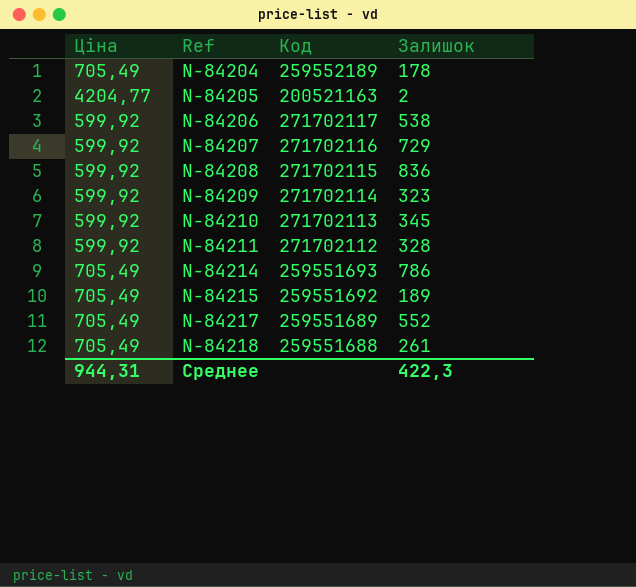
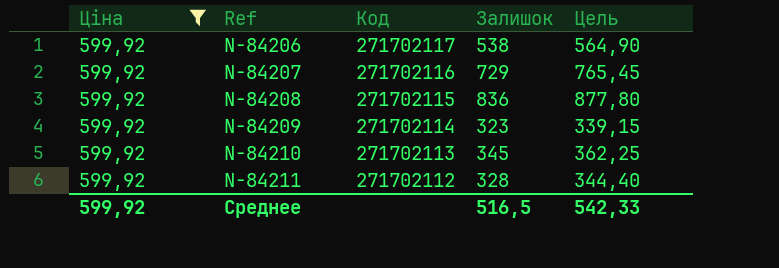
filter: none -> Ціна = 599,92
column Цель | formula: none -> [Залишок] * 1,05
Среднее | Ціна: 944,31 -> 599,92
Среднее | Залишок: 422,3 -> 516,5

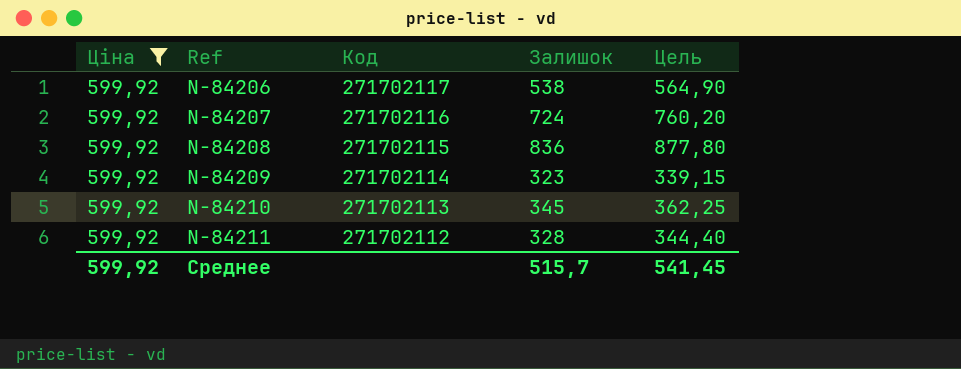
N-84207 | Залишок: 729 -> 724
N-84207 | Цель: 765,45 -> 760,20
Среднее | Залишок: 516,5 -> 515,7
Среднее | Цель: 542,33 -> 541,45

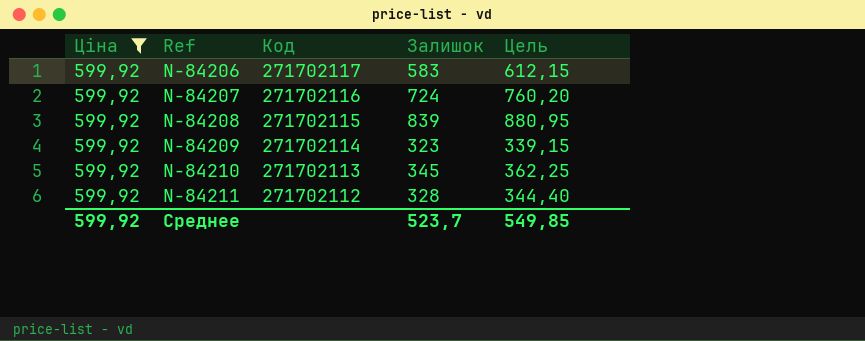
N-84206 | Залишок: 538 -> 583
N-84206 | Цель: 564,90 -> 612,15
N-84208 | Залишок: 836 -> 839
N-84208 | Цель: 877,80 -> 880,95
Среднее | Залишок: 515,7 -> 523,7
Среднее | Цель: 541,45 -> 549,85

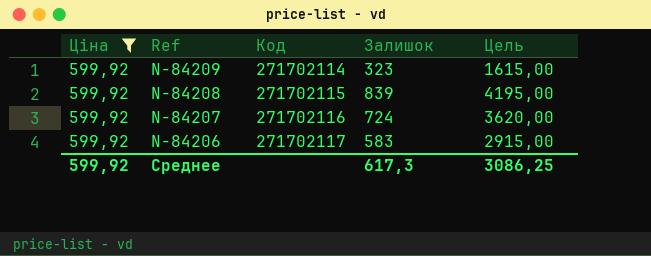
row order: Ref ascending -> Ref descending
column Цель | formula: [Залишок] * 1,05 -> [Залишок] * 5
row N-84210: 599,92 | 271702113 | 345 | 362,25 -> none
row N-84211: 599,92 | 271702112 | 328 | 344,40 -> none
Среднее | Залишок: 523,7 -> 617,3
Среднее | Цель: 549,85 -> 3086,25

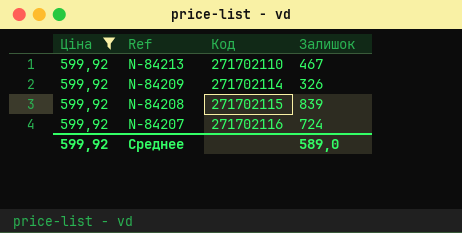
column Цель | formula: [Залишок] * 5 -> none
row N-84206: 599,92 | 271702117 | 583 | 2915,00 -> none
row N-84213: none -> 599,92 | 271702110 | 467
N-84209 | Залишок: 323 -> 326
Среднее | Залишок: 617,3 -> 589,0

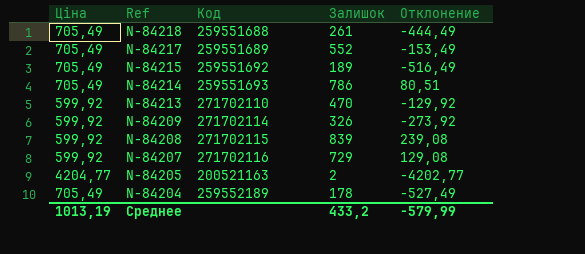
filter: Ціна = 599,92 -> none
column Отклонение | formula: none -> [Залишок] - [Ціна]
N-84213 | Залишок: 467 -> 470
N-84207 | Залишок: 724 -> 729
Среднее | Ціна: 599,92 -> 1013,19
Среднее | Залишок: 589,0 -> 433,2

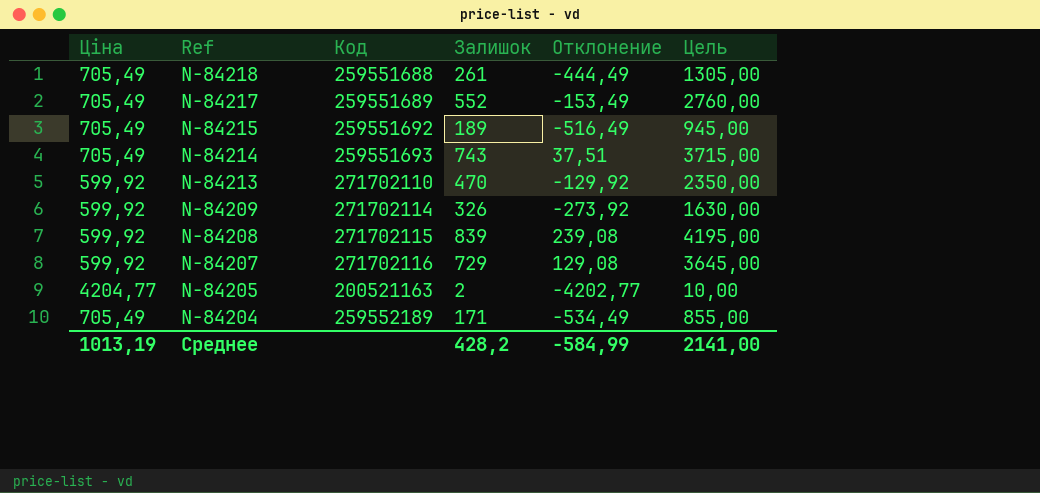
column Цель | formula: none -> [Залишок] * 5
N-84214 | Залишок: 786 -> 743
N-84214 | Отклонение: 80,51 -> 37,51
N-84204 | Залишок: 178 -> 171
N-84204 | Отклонение: -527,49 -> -534,49
Среднее | Залишок: 433,2 -> 428,2
Среднее | Отклонение: -579,99 -> -584,99

